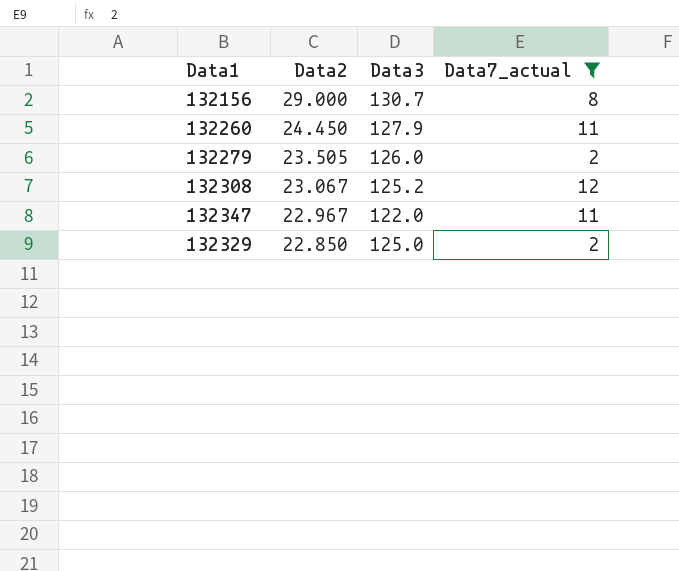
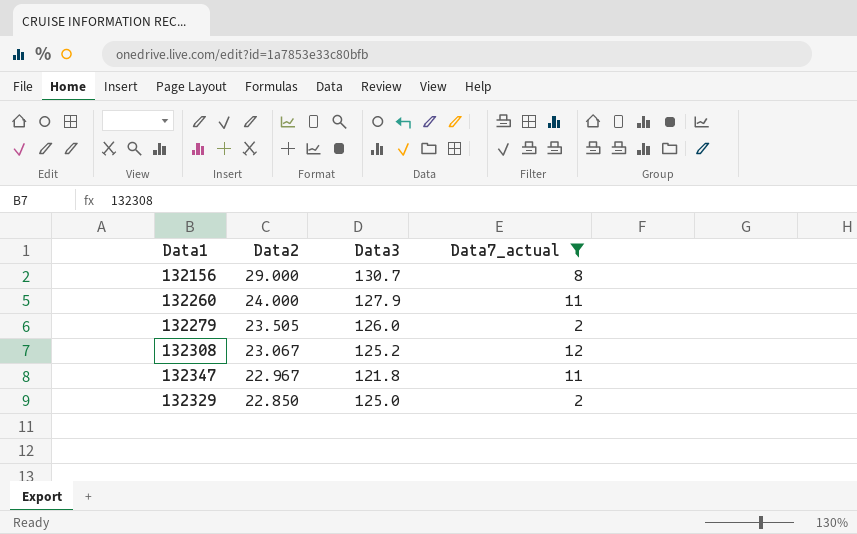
132260 | Data2: 24.450 -> 24.000
132347 | Data3: 122.0 -> 121.8

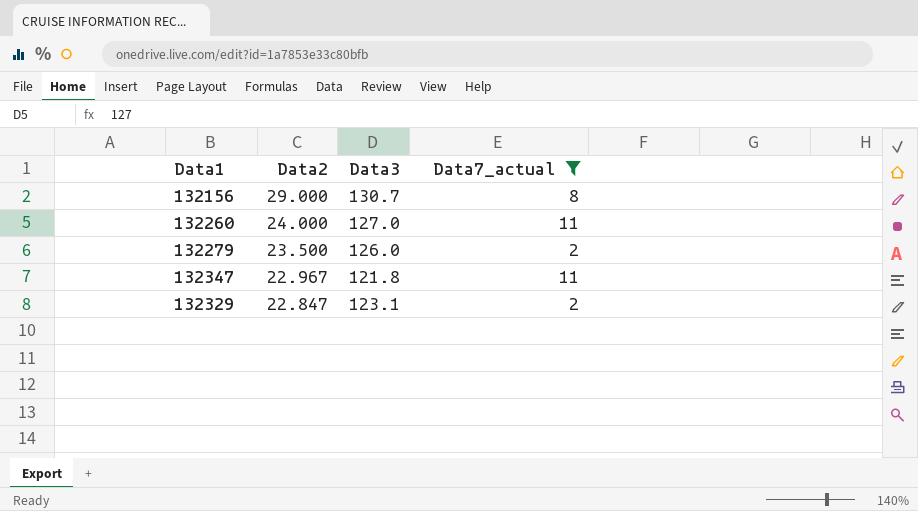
row 132308: 23.067 | 125.2 | 12 -> none
132260 | Data3: 127.9 -> 127.0
132279 | Data2: 23.505 -> 23.500
132329 | Data2: 22.850 -> 22.847
132329 | Data3: 125.0 -> 123.1

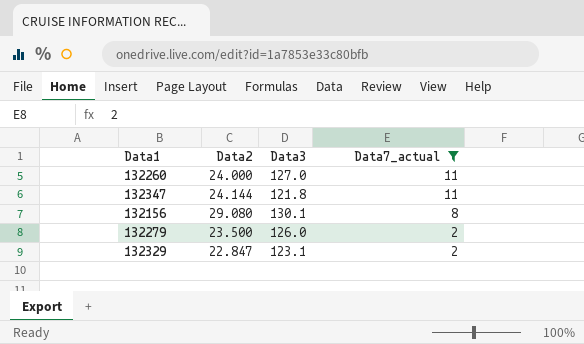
row order: Data2 descending -> Data7_actual descending
132347 | Data2: 22.967 -> 24.144
132156 | Data2: 29.000 -> 29.080
132156 | Data3: 130.7 -> 130.1

